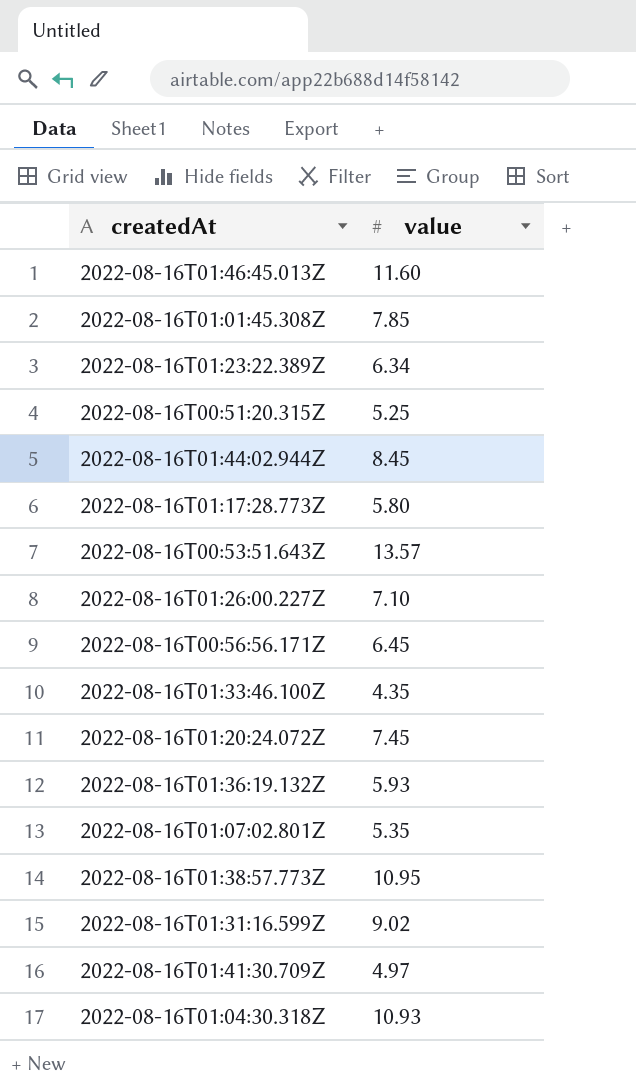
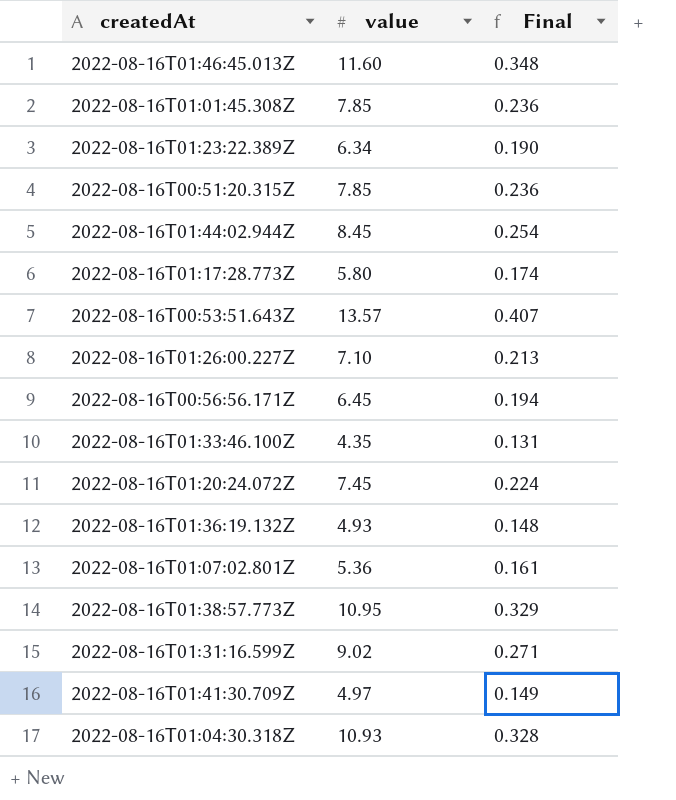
column Final | formula: none -> [value] * 0.03
2022-08-16T00:51:20.315Z | value: 5.25 -> 7.85
2022-08-16T01:36:19.132Z | value: 5.93 -> 4.93
2022-08-16T01:07:02.801Z | value: 5.35 -> 5.36

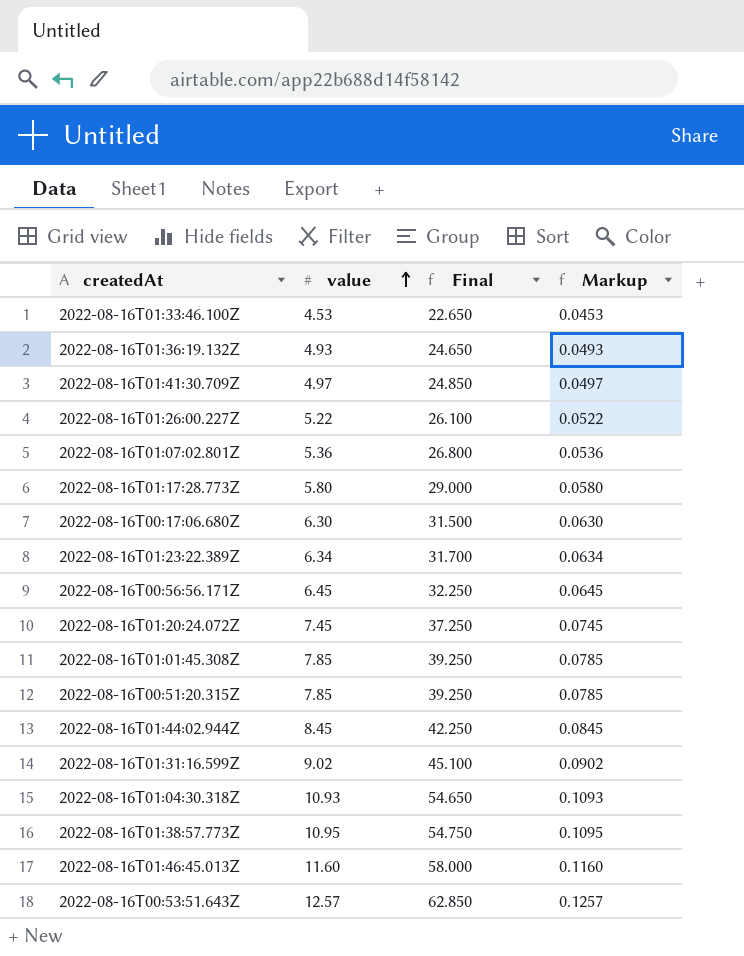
row order: none -> value ascending
column Final | formula: [value] * 0.03 -> [value] * 5
column Markup | formula: none -> [value] * 0.01
2022-08-16T01:33:46.100Z | value: 4.35 -> 4.53
2022-08-16T01:26:00.227Z | value: 7.10 -> 5.22
row 2022-08-16T00:17:06.680Z: none -> 6.30 | 31.500 | 0.0630
2022-08-16T00:53:51.643Z | value: 13.57 -> 12.57

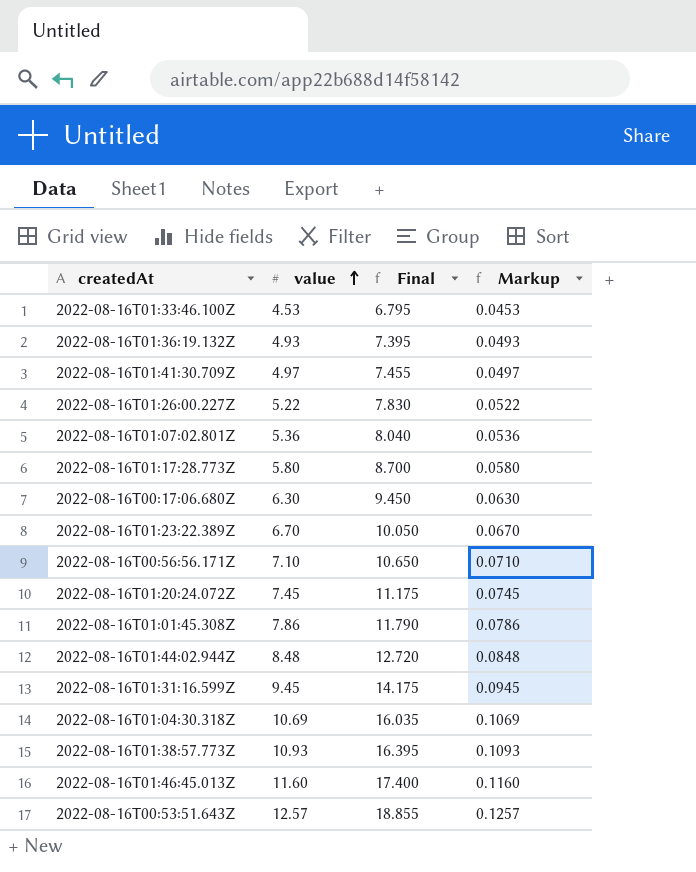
column Final | formula: [value] * 5 -> [value] * 1.5
row 2022-08-16T00:51:20.315Z: 7.85 | 39.250 | 0.0785 -> none
2022-08-16T01:23:22.389Z | value: 6.34 -> 6.70
2022-08-16T01:23:22.389Z | Markup: 0.0634 -> 0.0670
2022-08-16T00:56:56.171Z | value: 6.45 -> 7.10
2022-08-16T00:56:56.171Z | Markup: 0.0645 -> 0.0710
2022-08-16T01:01:45.308Z | value: 7.85 -> 7.86
2022-08-16T01:01:45.308Z | Markup: 0.0785 -> 0.0786
2022-08-16T01:44:02.944Z | value: 8.45 -> 8.48
2022-08-16T01:44:02.944Z | Markup: 0.0845 -> 0.0848
2022-08-16T01:31:16.599Z | value: 9.02 -> 9.45
2022-08-16T01:31:16.599Z | Markup: 0.0902 -> 0.0945
2022-08-16T01:04:30.318Z | value: 10.93 -> 10.69
2022-08-16T01:04:30.318Z | Markup: 0.1093 -> 0.1069
2022-08-16T01:38:57.773Z | value: 10.95 -> 10.93
2022-08-16T01:38:57.773Z | Markup: 0.1095 -> 0.1093

